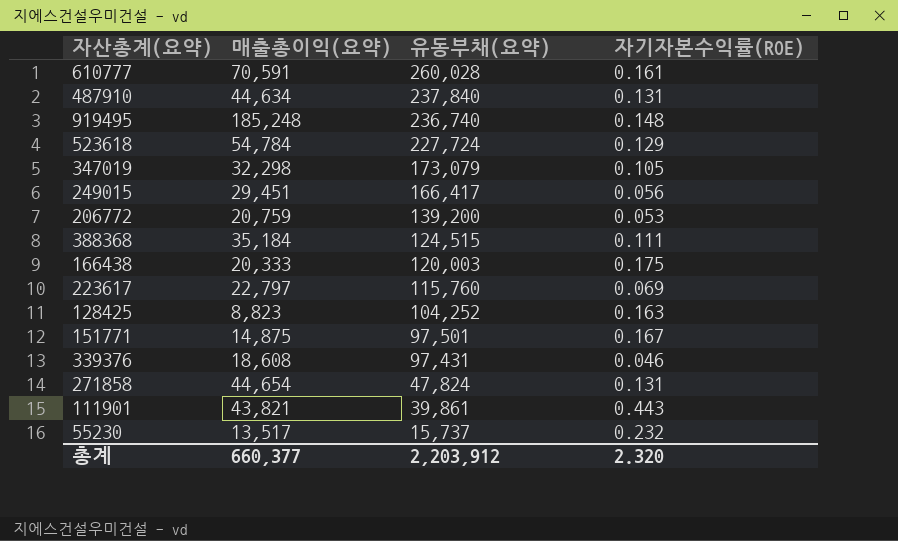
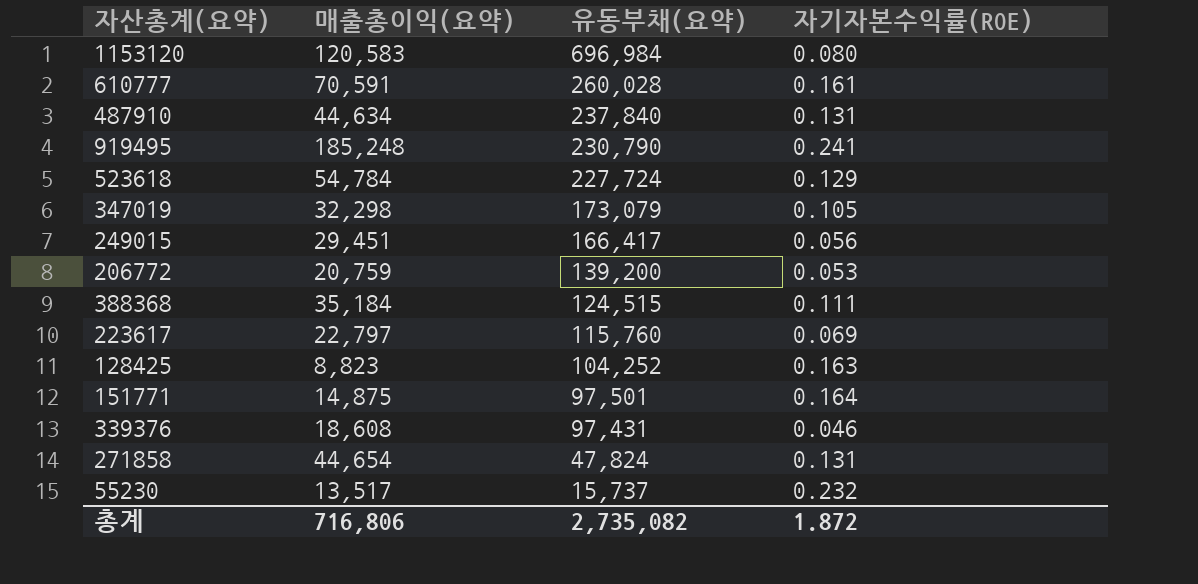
row 166438: 20,333 | 120,003 | 0.175 -> none
row 111901: 43,821 | 39,861 | 0.443 -> none
row 1153120: none -> 120,583 | 696,984 | 0.080
919495 | 유동부채(요약): 236,740 -> 230,790
919495 | 자기자본수익률(ROE): 0.148 -> 0.241
151771 | 자기자본수익률(ROE): 0.167 -> 0.164
총계 | 매출총이익(요약): 660,377 -> 716,806
총계 | 유동부채(요약): 2,203,912 -> 2,735,082
총계 | 자기자본수익률(ROE): 2.320 -> 1.872

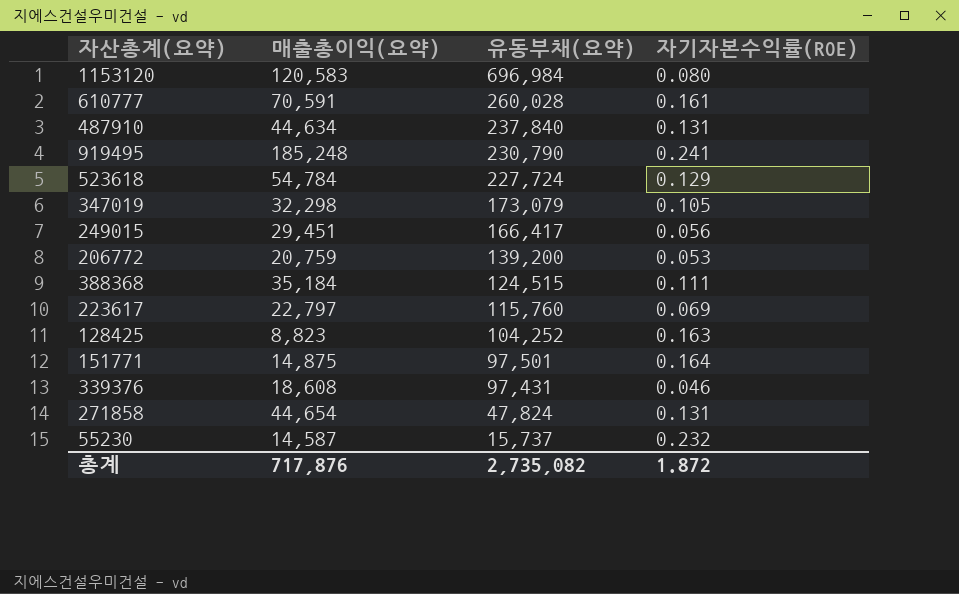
55230 | 매출총이익(요약): 13,517 -> 14,587
총계 | 매출총이익(요약): 716,806 -> 717,876

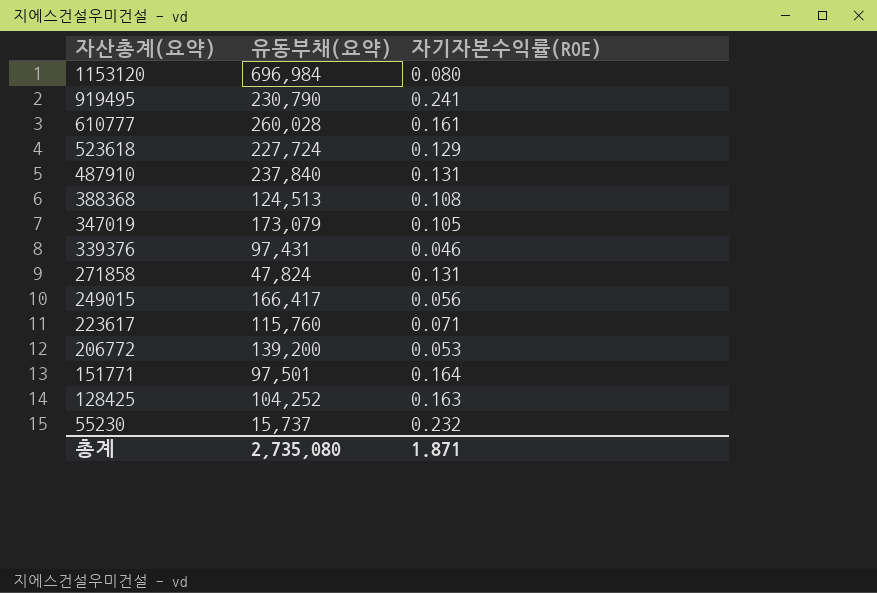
row order: 유동부채(요약) descending -> 자산총계(요약) descending
column 매출총이익(요약) | position: 2 -> none
388368 | 유동부채(요약): 124,515 -> 124,513
388368 | 자기자본수익률(ROE): 0.111 -> 0.108
223617 | 자기자본수익률(ROE): 0.069 -> 0.071
총계 | 유동부채(요약): 2,735,082 -> 2,735,080
총계 | 자기자본수익률(ROE): 1.872 -> 1.871

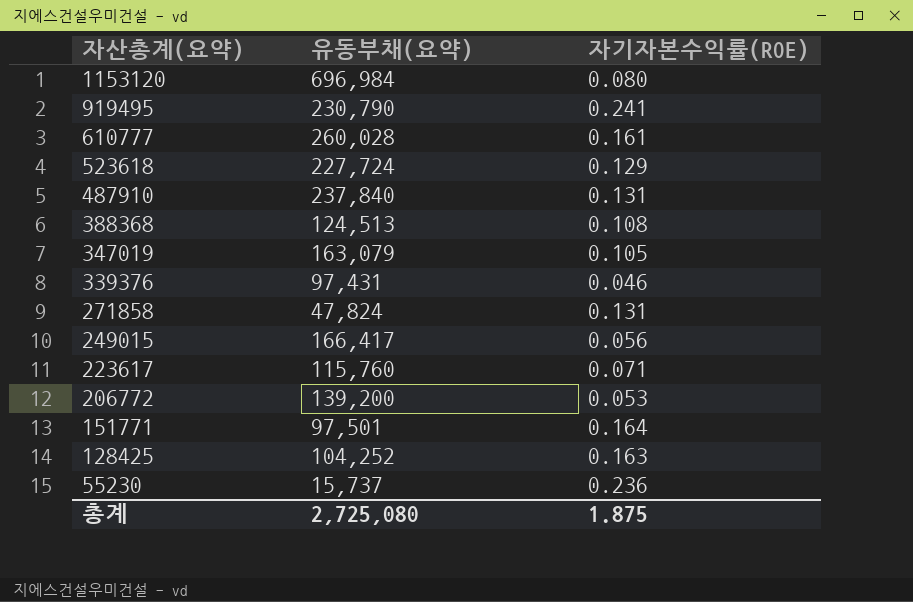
347019 | 유동부채(요약): 173,079 -> 163,079
55230 | 자기자본수익률(ROE): 0.232 -> 0.236
총계 | 유동부채(요약): 2,735,080 -> 2,725,080
총계 | 자기자본수익률(ROE): 1.871 -> 1.875

